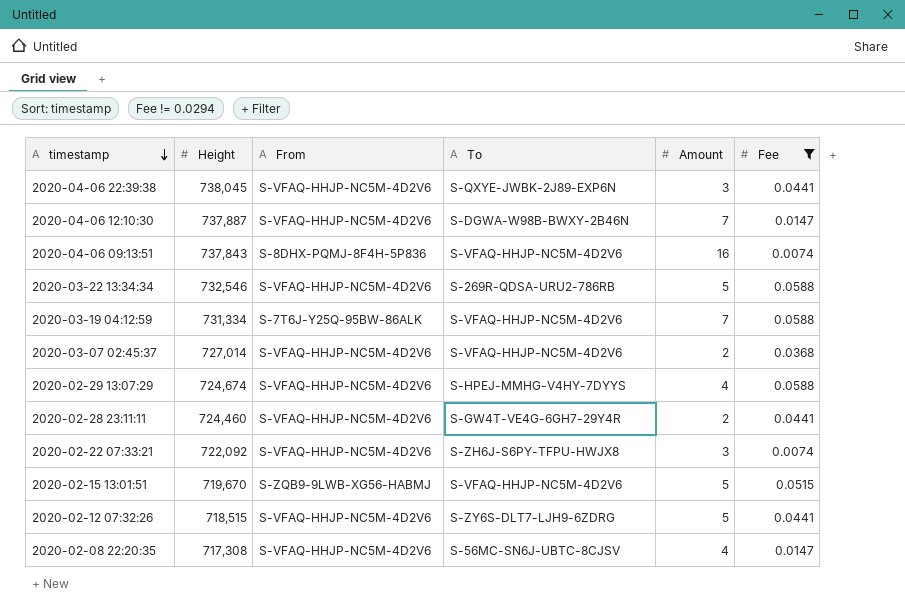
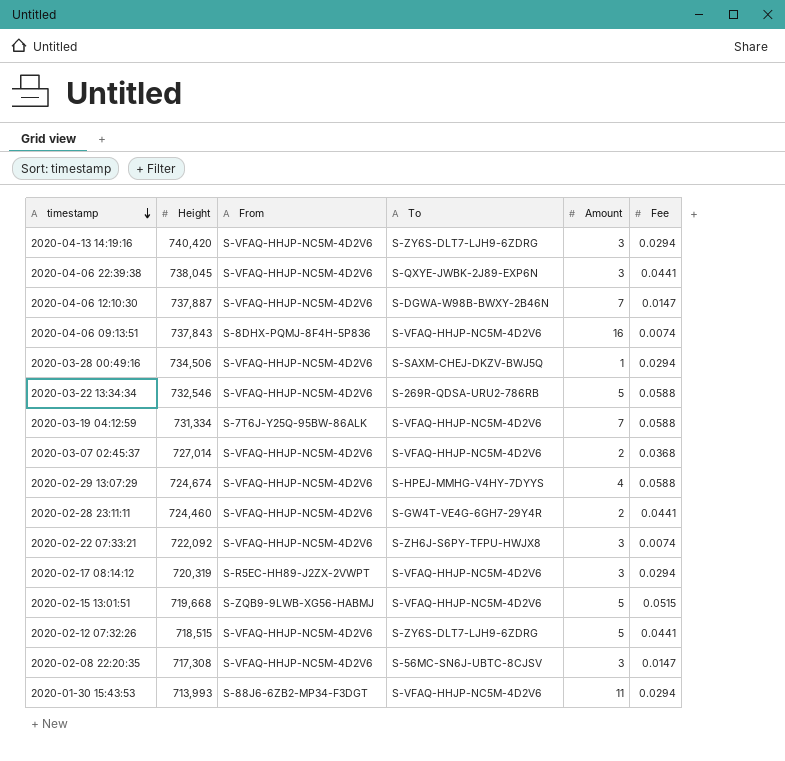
filter: Fee != 0.0294 -> none
2020-02-15 13:01:51 | Height: 719,670 -> 719,668
2020-02-08 22:20:35 | Amount: 4 -> 3

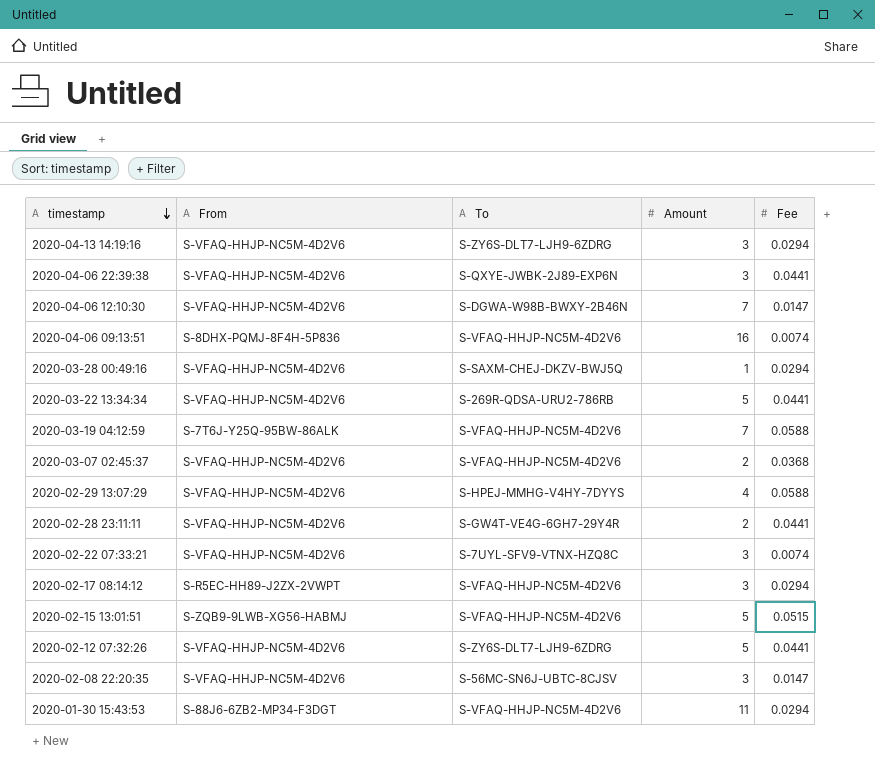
column Height | position: 2 -> none
2020-03-22 13:34:34 | Fee: 0.0588 -> 0.0441
2020-02-22 07:33:21 | To: S-ZH6J-S6PY-TFPU-HWJX8 -> S-7UYL-SFV9-VTNX-HZQ8C

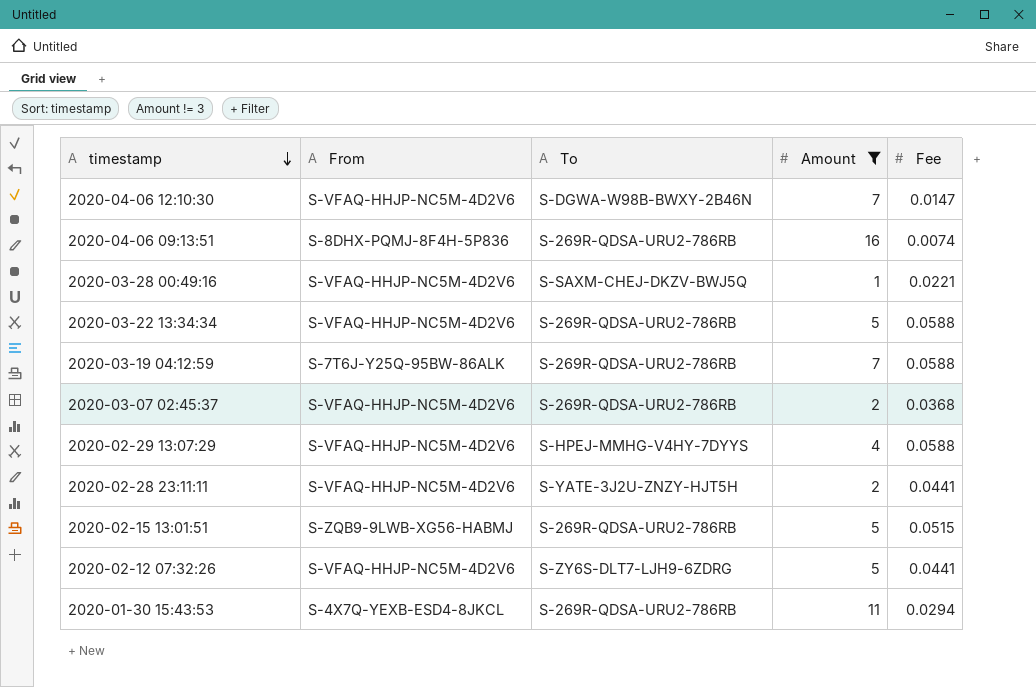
filter: none -> Amount != 3
2020-04-06 09:13:51 | To: S-VFAQ-HHJP-NC5M-4D2V6 -> S-269R-QDSA-URU2-786RB
2020-03-28 00:49:16 | Fee: 0.0294 -> 0.0221
2020-03-22 13:34:34 | Fee: 0.0441 -> 0.0588
2020-03-19 04:12:59 | To: S-VFAQ-HHJP-NC5M-4D2V6 -> S-269R-QDSA-URU2-786RB
2020-03-07 02:45:37 | To: S-VFAQ-HHJP-NC5M-4D2V6 -> S-269R-QDSA-URU2-786RB
2020-02-28 23:11:11 | To: S-GW4T-VE4G-6GH7-29Y4R -> S-YATE-3J2U-ZNZY-HJT5H
2020-02-15 13:01:51 | To: S-VFAQ-HHJP-NC5M-4D2V6 -> S-269R-QDSA-URU2-786RB
2020-01-30 15:43:53 | From: S-88J6-6ZB2-MP34-F3DGT -> S-4X7Q-YEXB-ESD4-8JKCL
2020-01-30 15:43:53 | To: S-VFAQ-HHJP-NC5M-4D2V6 -> S-269R-QDSA-URU2-786RB

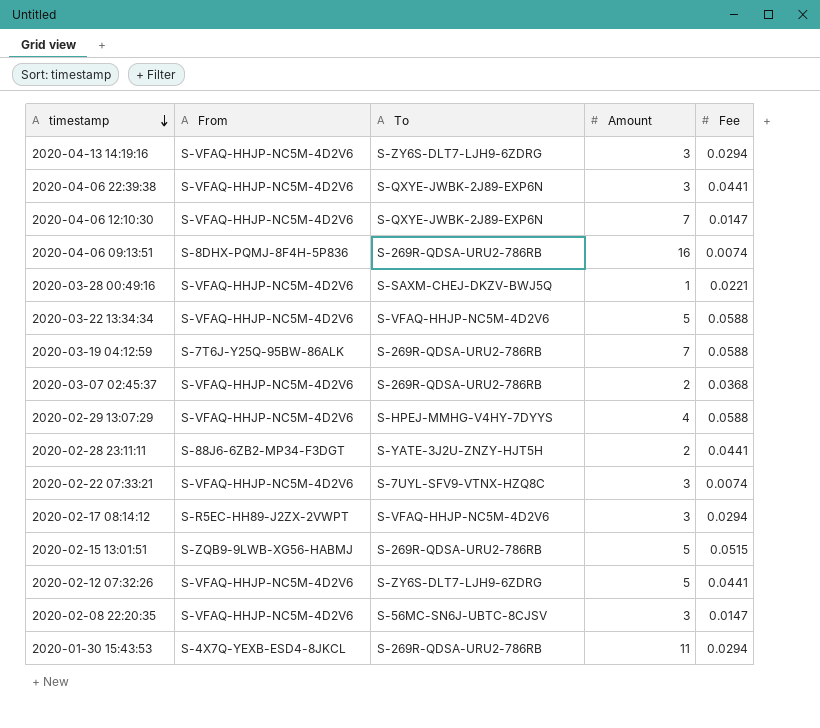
filter: Amount != 3 -> none
2020-04-06 12:10:30 | To: S-DGWA-W98B-BWXY-2B46N -> S-QXYE-JWBK-2J89-EXP6N
2020-03-22 13:34:34 | To: S-269R-QDSA-URU2-786RB -> S-VFAQ-HHJP-NC5M-4D2V6
2020-02-28 23:11:11 | From: S-VFAQ-HHJP-NC5M-4D2V6 -> S-88J6-6ZB2-MP34-F3DGT

